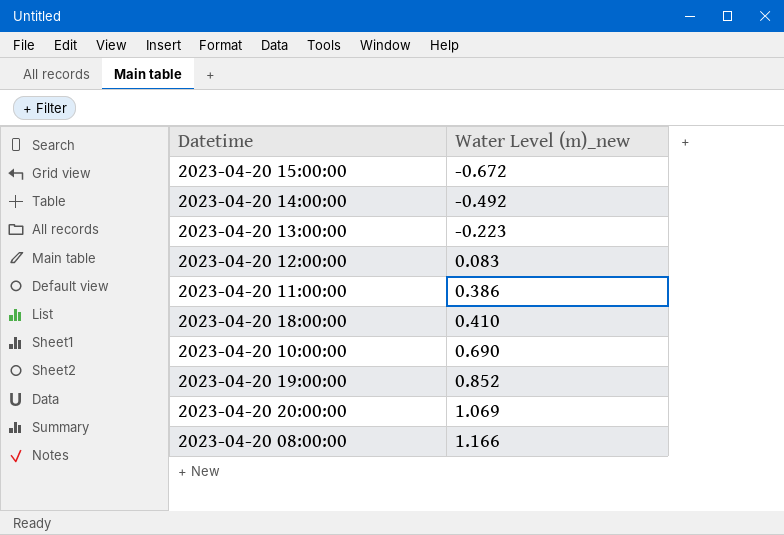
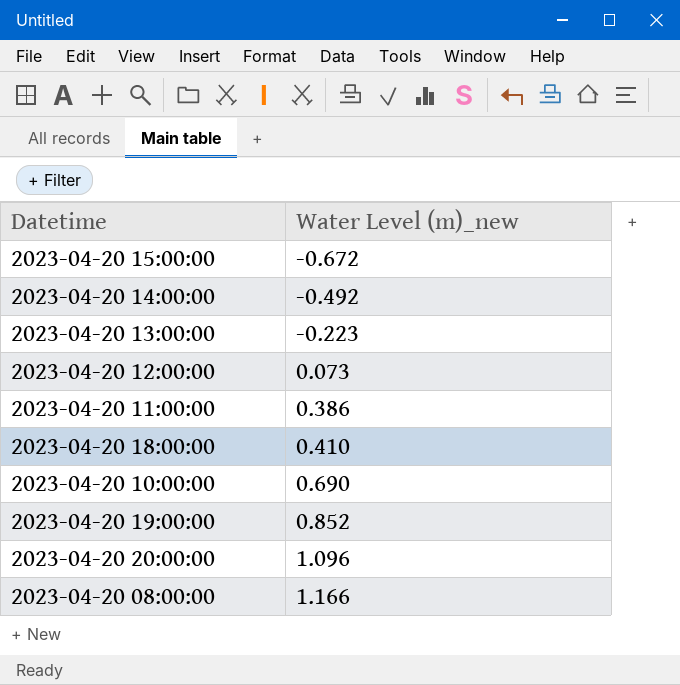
2023-04-20 12:00:00 | Water Level (m)_new: 0.083 -> 0.073
2023-04-20 20:00:00 | Water Level (m)_new: 1.069 -> 1.096

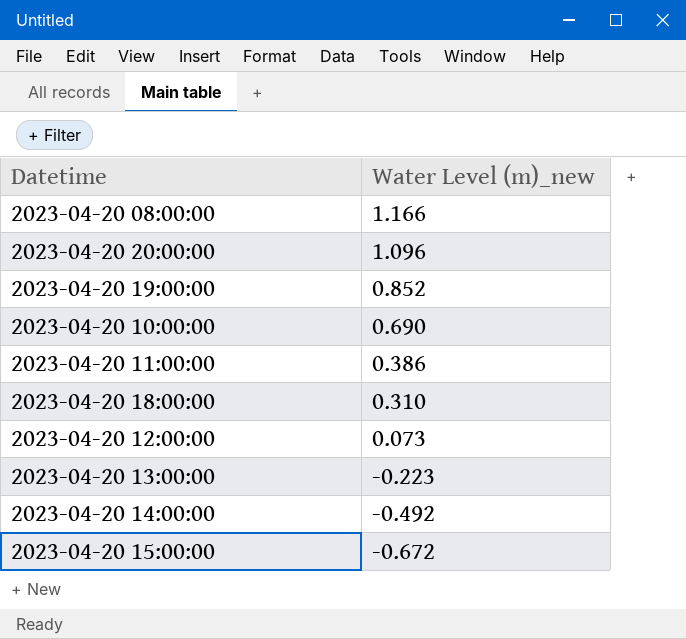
row order: Water Level (m)_new ascending -> Water Level (m)_new descending
2023-04-20 18:00:00 | Water Level (m)_new: 0.410 -> 0.310

